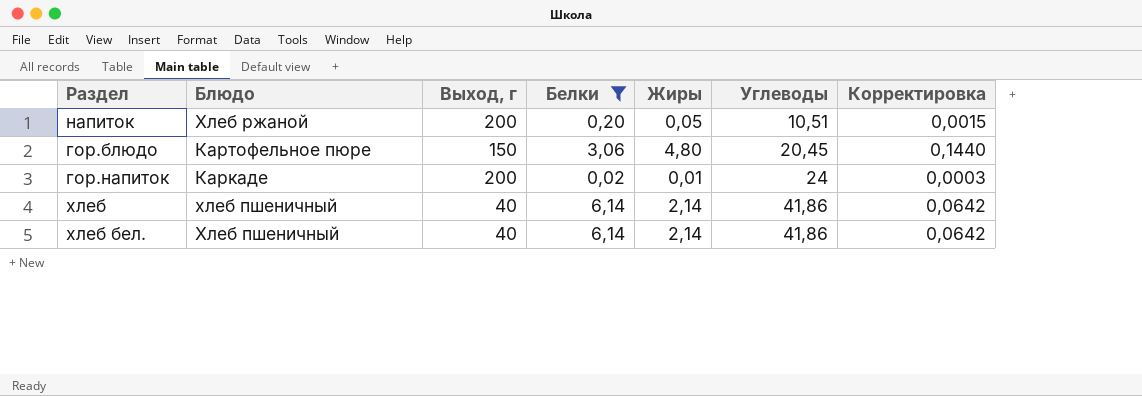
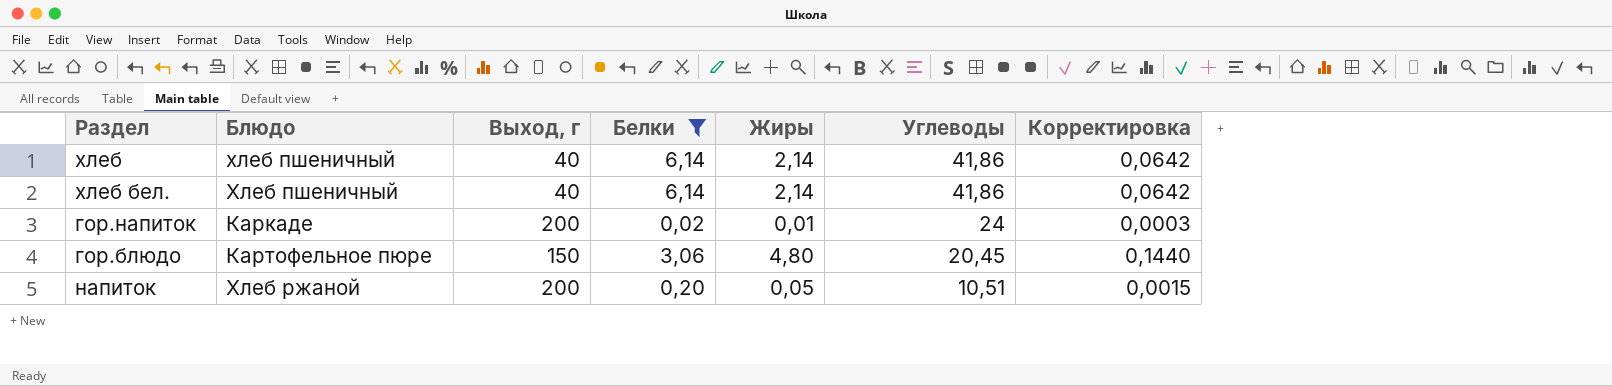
row order: Углеводы ascending -> Углеводы descending

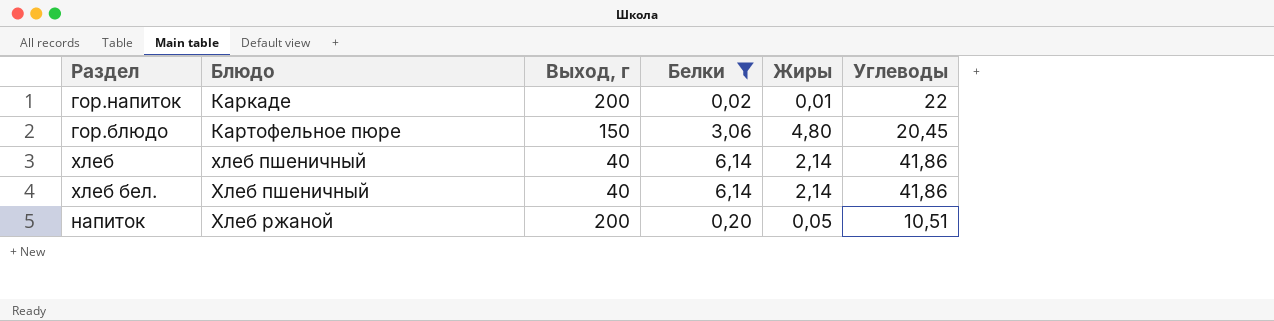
row order: Углеводы descending -> Блюдо ascending
column Корректировка | formula: [Жиры] * 0,03 -> none
гор.напиток | Углеводы: 24 -> 22

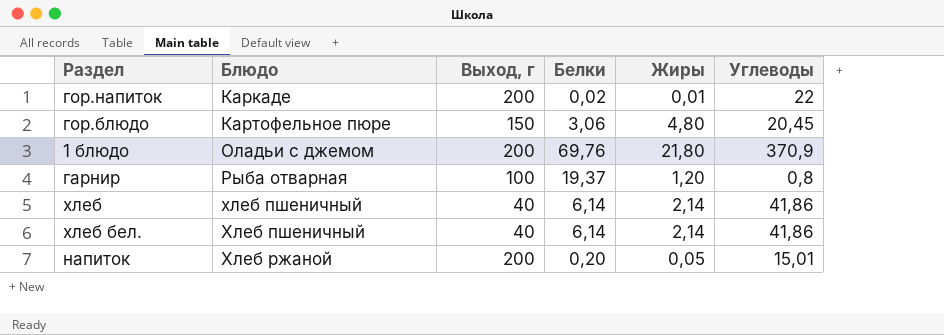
filter: Белки <= 6,14 -> none
напиток | Углеводы: 10,51 -> 15,01

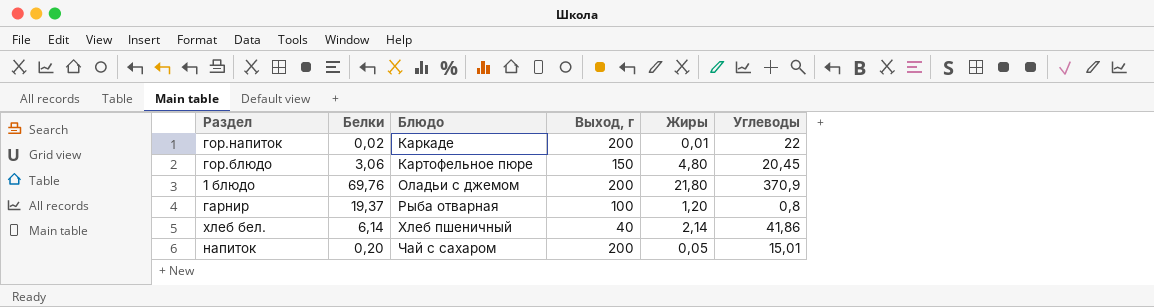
column Белки | position: 4 -> 2
row хлеб: хлеб пшеничный | 40 | 6,14 | 2,14 | 41,86 -> none
напиток | Блюдо: Хлеб ржаной -> Чай с сахаром

